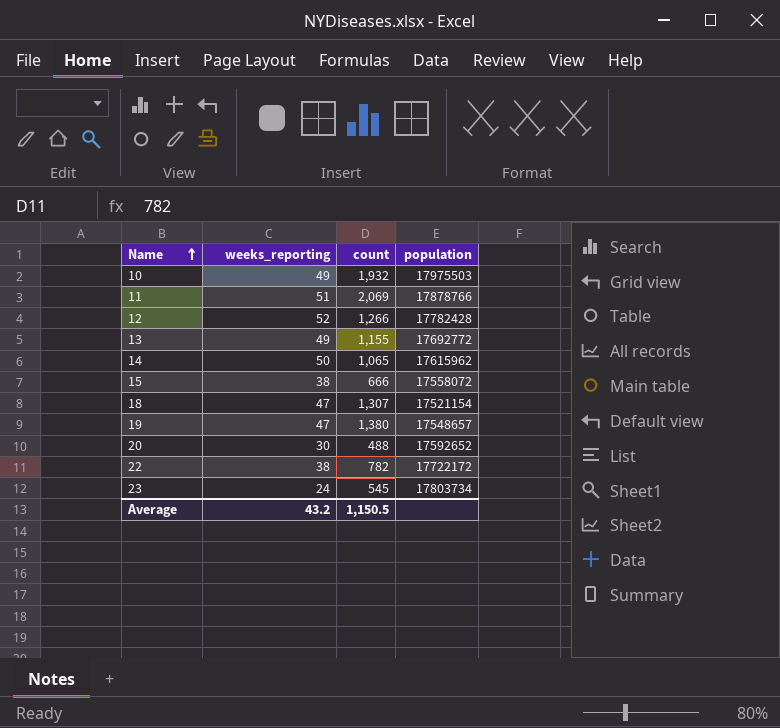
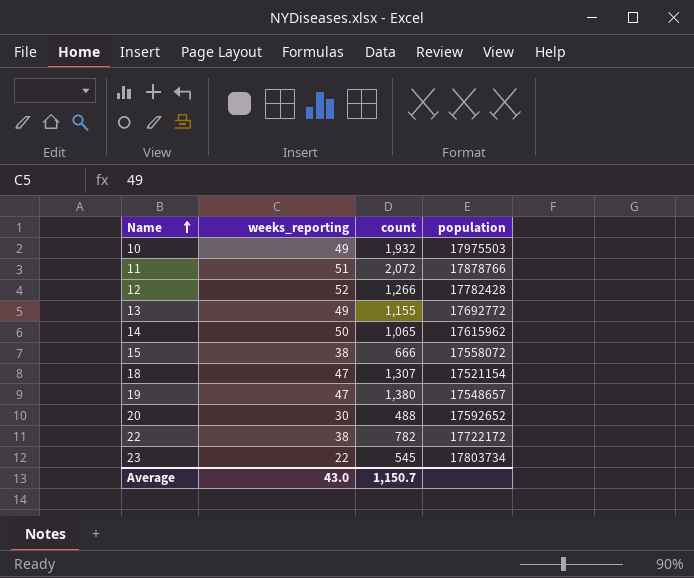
11 | count: 2,069 -> 2,072
23 | weeks_reporting: 24 -> 22
Average | weeks_reporting: 43.2 -> 43.0
Average | count: 1,150.5 -> 1,150.7

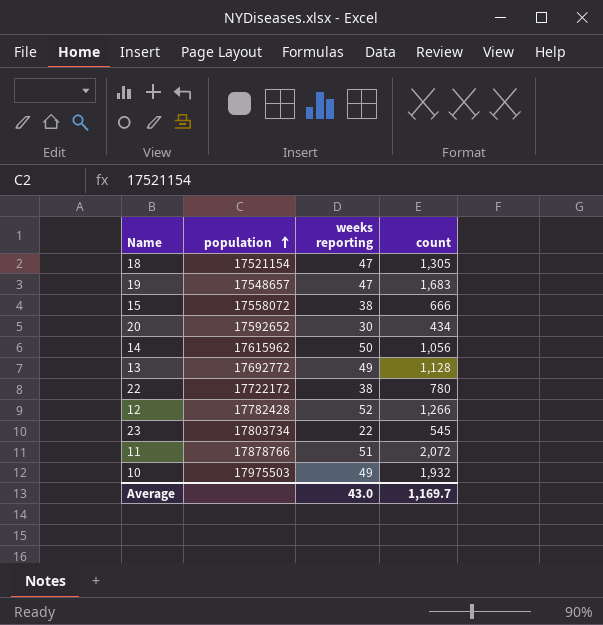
row order: Name ascending -> population ascending
column population | position: 4 -> 2
column name: weeks_reporting -> weeks reporting
18 | count: 1,307 -> 1,305
19 | count: 1,380 -> 1,683
20 | count: 488 -> 434
14 | count: 1,065 -> 1,056
13 | count: 1,155 -> 1,128
22 | count: 782 -> 780
Average | count: 1,150.7 -> 1,169.7

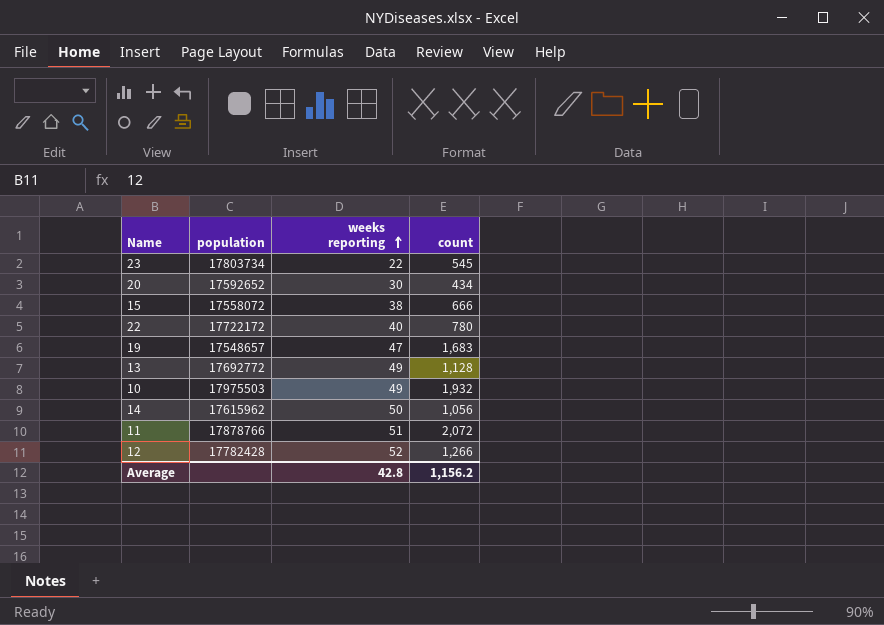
row order: population ascending -> weeks reporting ascending
row 18: 17521154 | 47 | 1,305 -> none
22 | weeks reporting: 38 -> 40
Average | weeks reporting: 43.0 -> 42.8
Average | count: 1,169.7 -> 1,156.2

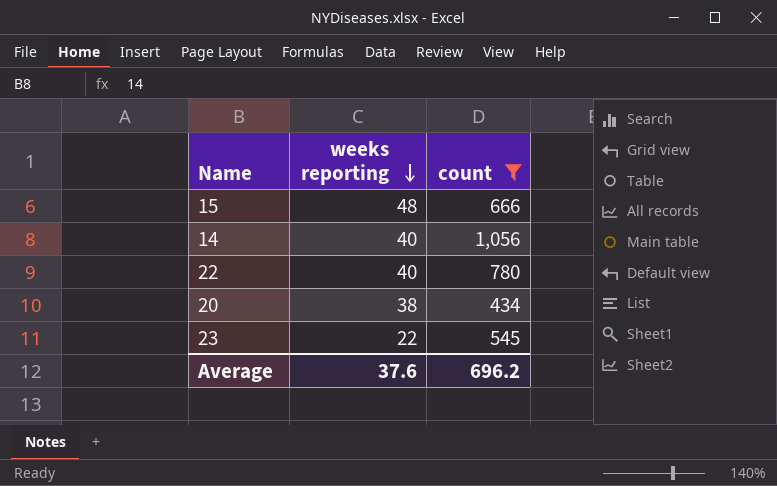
filter: none -> count <= 1,056
row order: weeks reporting ascending -> weeks reporting descending
column population | position: 2 -> none
15 | weeks reporting: 38 -> 48
14 | weeks reporting: 50 -> 40
20 | weeks reporting: 30 -> 38
Average | weeks reporting: 42.8 -> 37.6
Average | count: 1,156.2 -> 696.2

